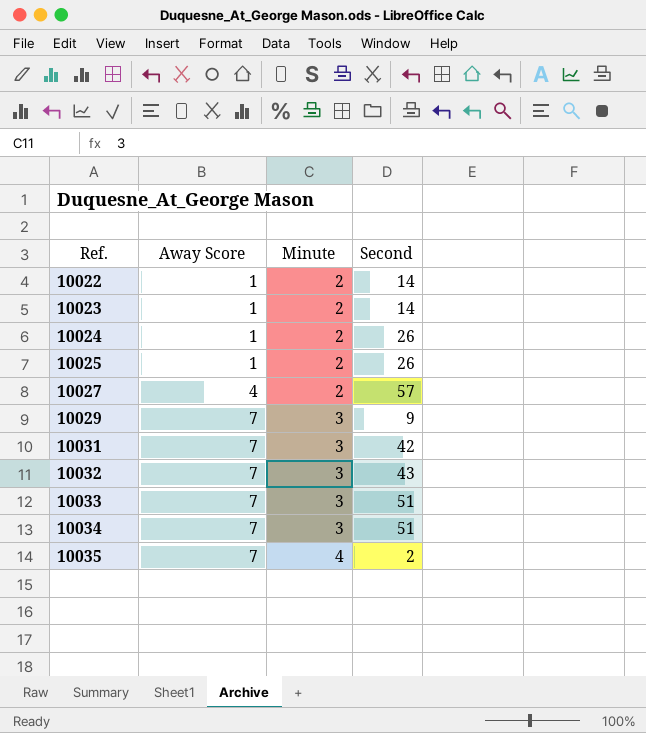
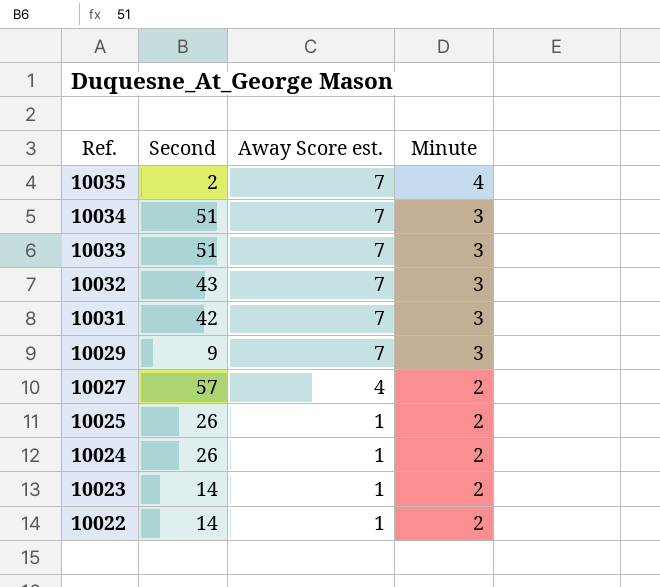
row order: Ref. ascending -> Ref. descending
column Second | position: 4 -> 2
column name: Away Score -> Away Score est.

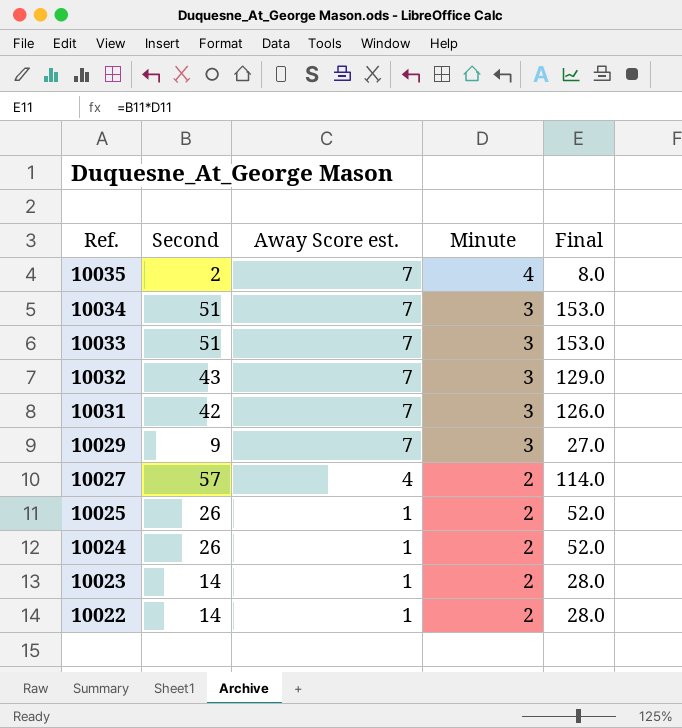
column Final | formula: none -> [Second] * [Minute]

